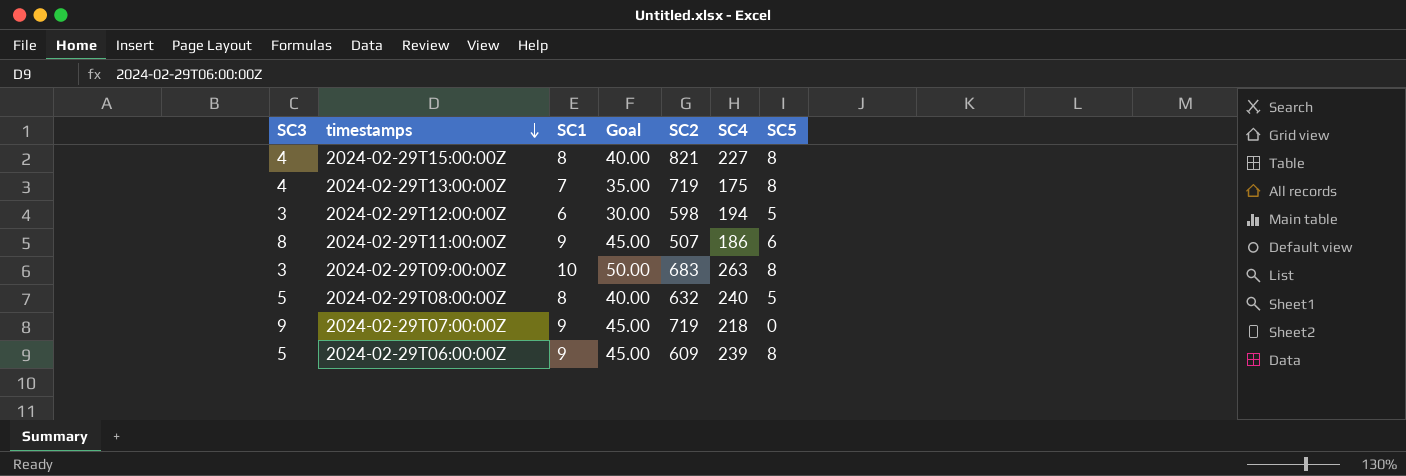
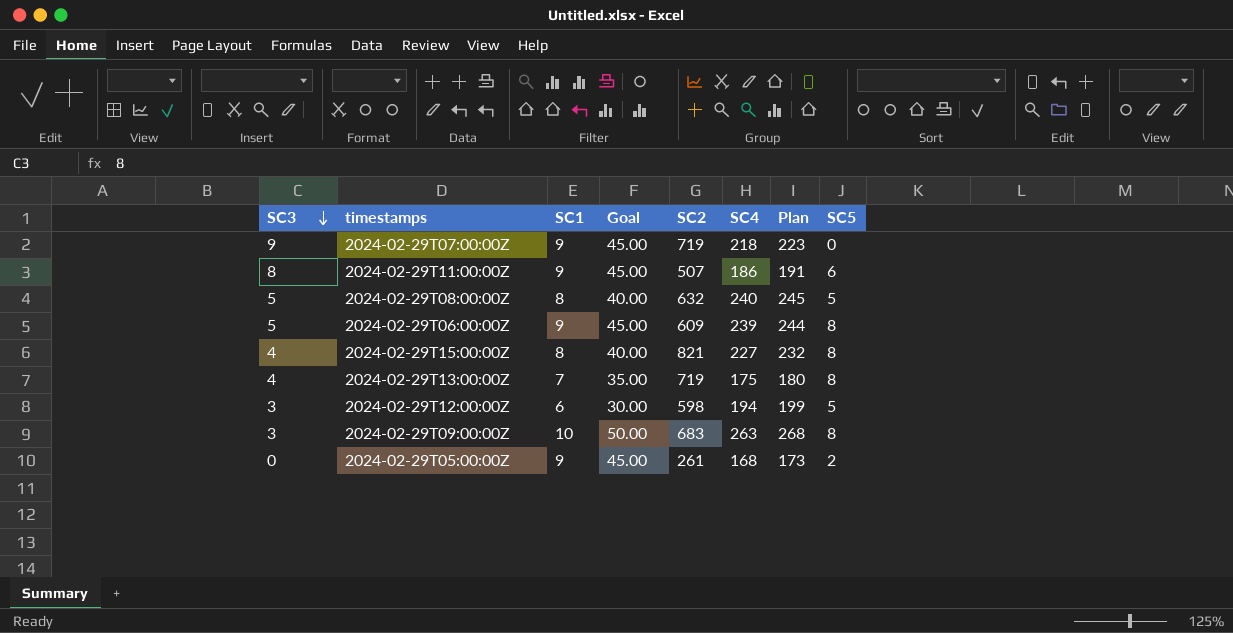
row order: timestamps descending -> SC3 descending
column Plan | formula: none -> [SC4] + 5
row 2024-02-29T05:00:00Z: none -> 0 | 9 | 45.00 | 261 | 168 | 173 | 2

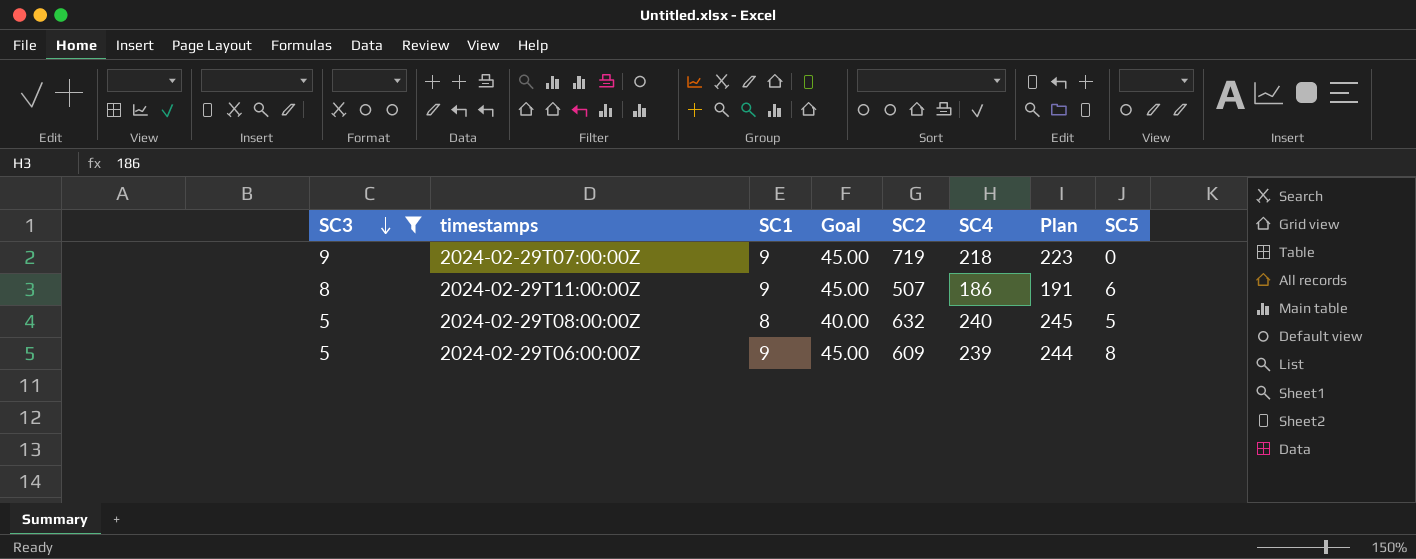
filter: none -> SC3 >= 5

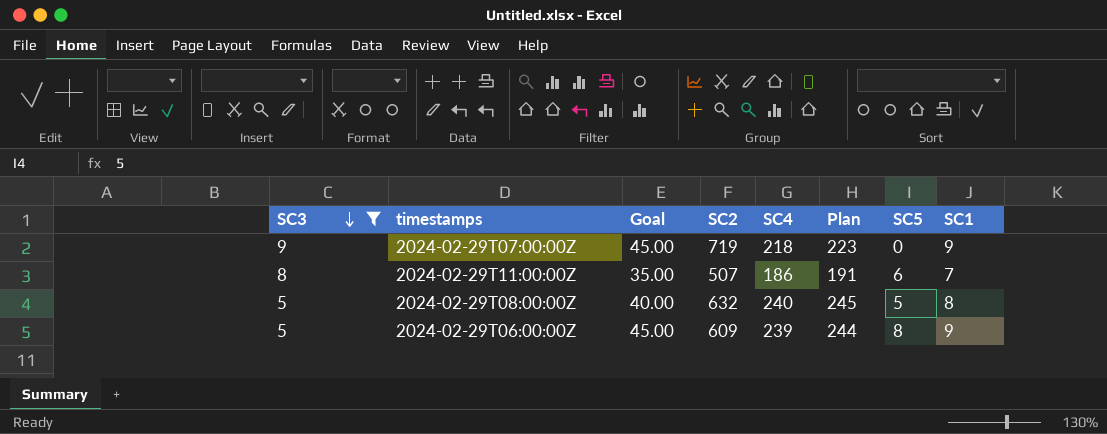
column SC1 | position: 3 -> 8
2024-02-29T11:00:00Z | Goal: 45.00 -> 35.00
2024-02-29T11:00:00Z | SC1: 9 -> 7

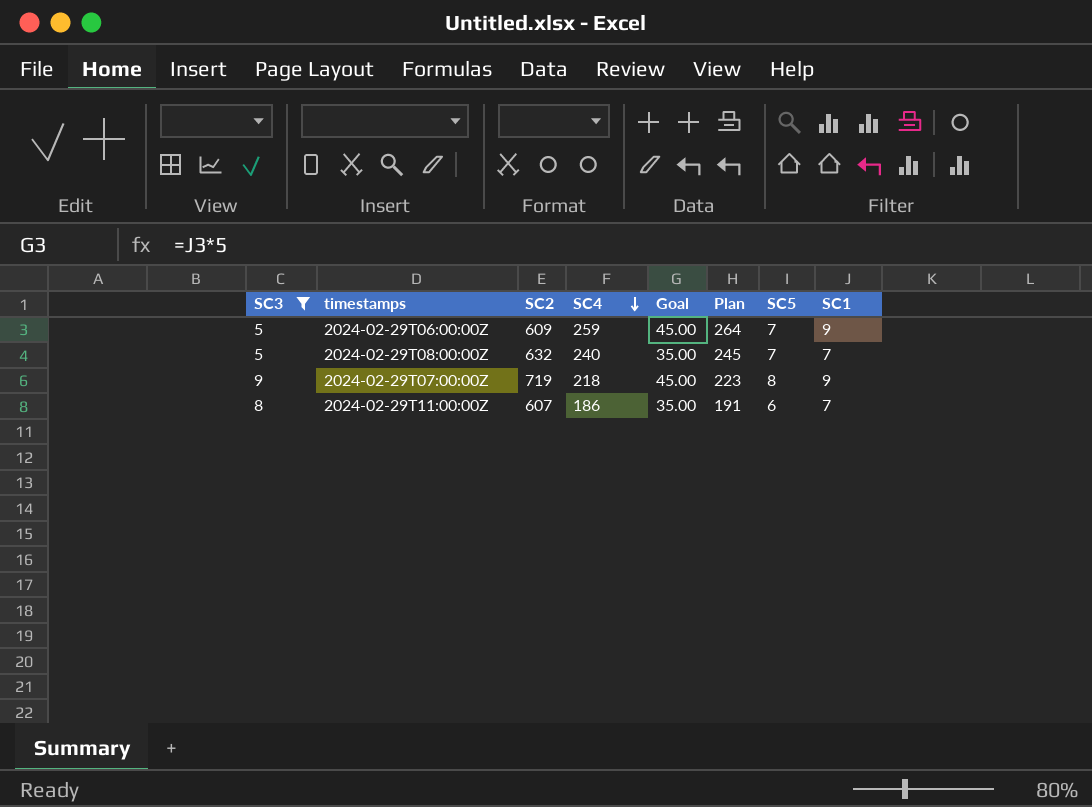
row order: SC3 descending -> SC4 descending
column Goal | position: 3 -> 5
2024-02-29T06:00:00Z | SC4: 239 -> 259
2024-02-29T06:00:00Z | Plan: 244 -> 264
2024-02-29T06:00:00Z | SC5: 8 -> 7
2024-02-29T08:00:00Z | Goal: 40.00 -> 35.00
2024-02-29T08:00:00Z | SC5: 5 -> 7
2024-02-29T08:00:00Z | SC1: 8 -> 7
2024-02-29T07:00:00Z | SC5: 0 -> 8
2024-02-29T11:00:00Z | SC2: 507 -> 607

